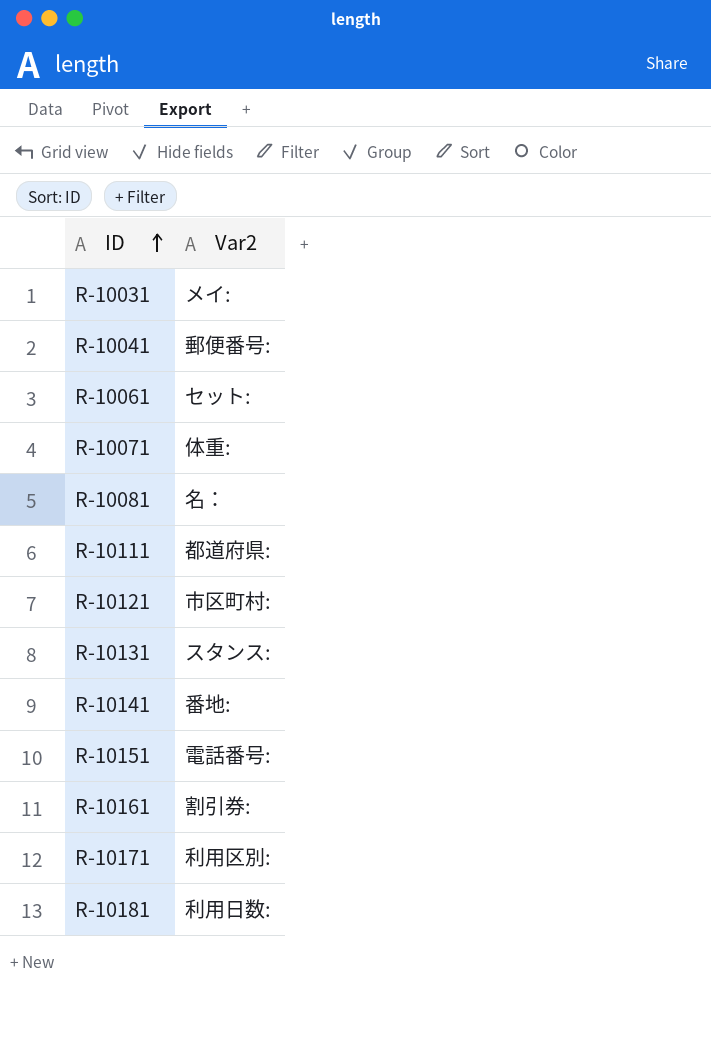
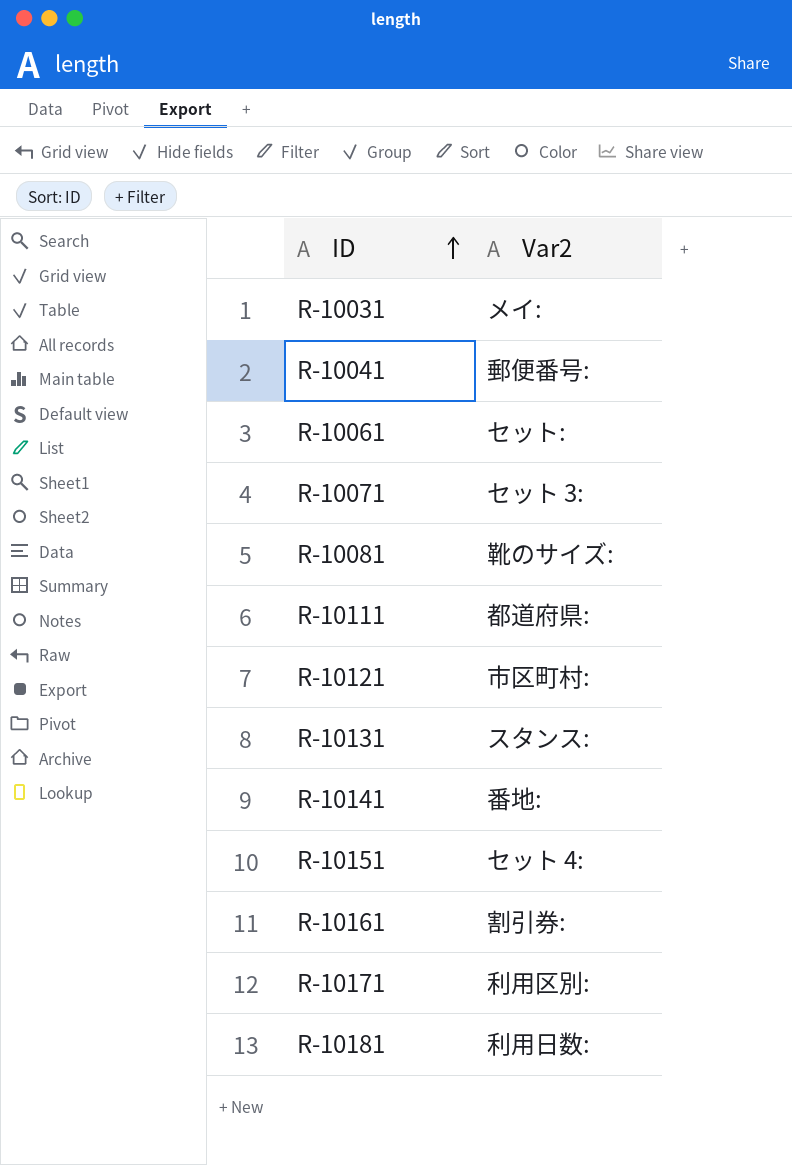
R-10071 | Var2: 体重: -> セット 3:
R-10081 | Var2: 名： -> 靴のサイズ:
R-10151 | Var2: 電話番号: -> セット 4:

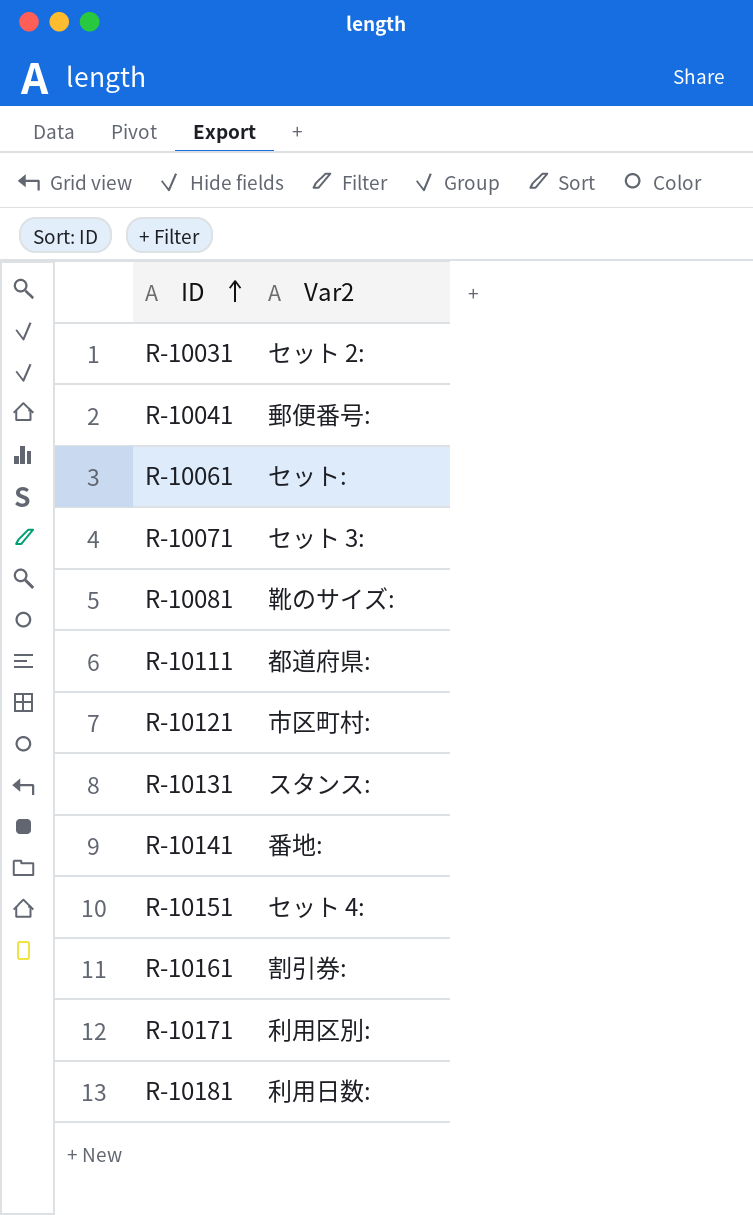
R-10031 | Var2: メイ: -> セット 2:

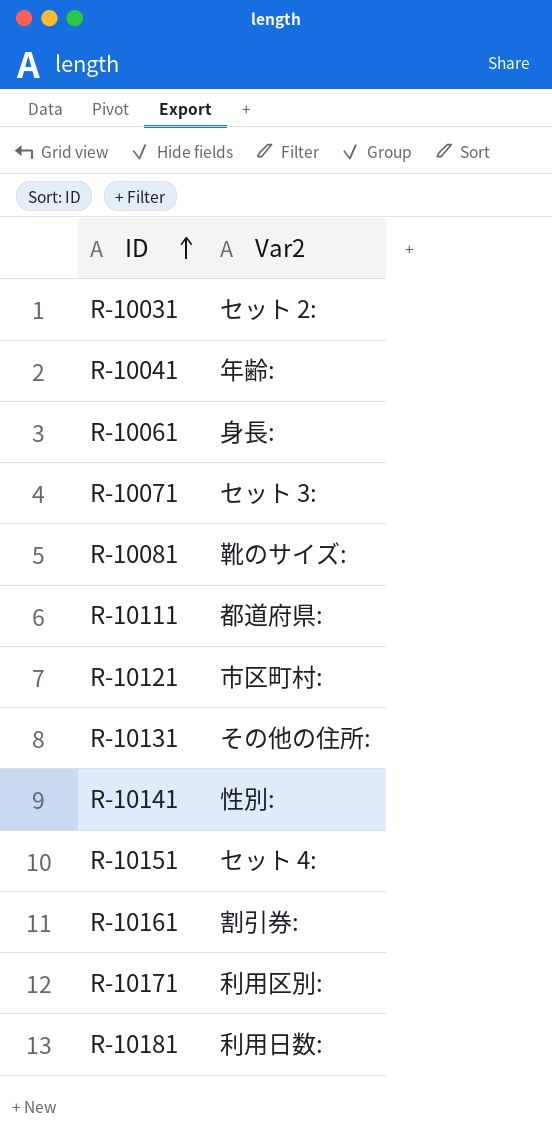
R-10041 | Var2: 郵便番号: -> 年齢:
R-10061 | Var2: セット: -> 身長:
R-10131 | Var2: スタンス: -> その他の住所:
R-10141 | Var2: 番地: -> 性別:

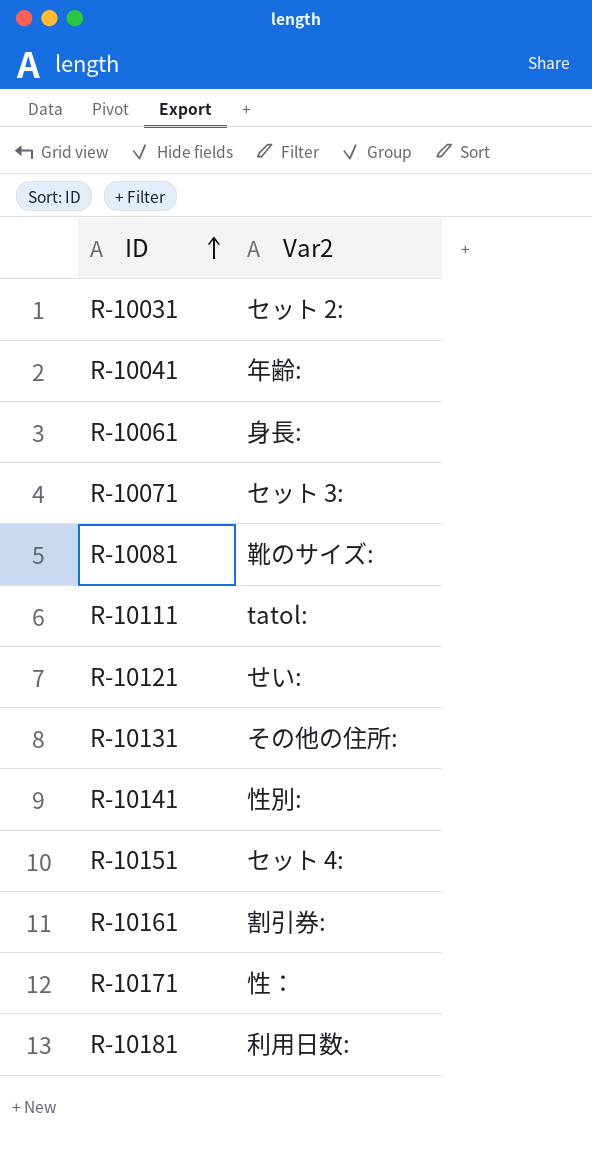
R-10111 | Var2: 都道府県: -> tatol:
R-10121 | Var2: 市区町村: -> せい:
R-10171 | Var2: 利用区別: -> 性：

